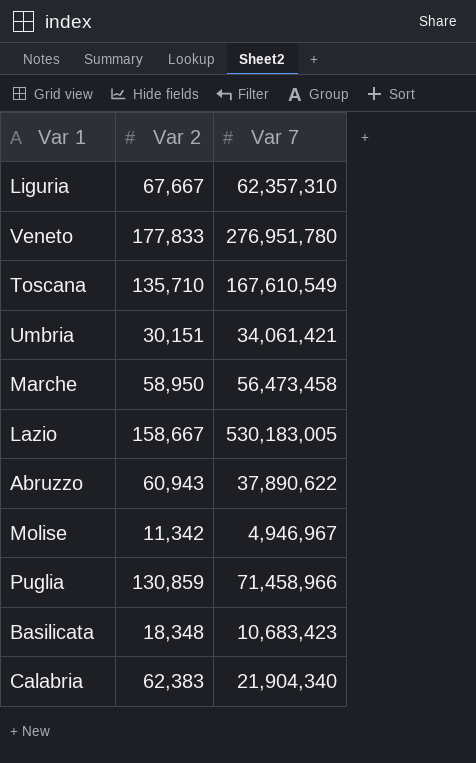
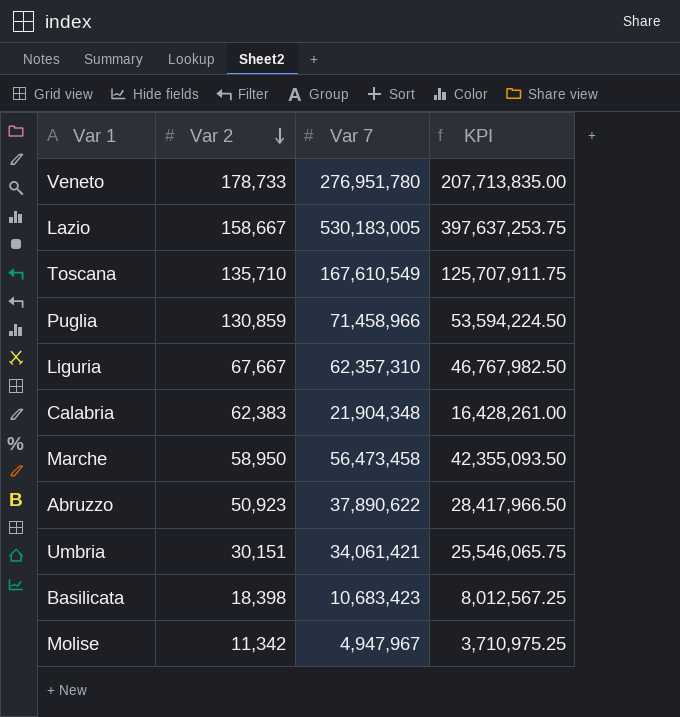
row order: none -> Var 2 descending
column KPI | formula: none -> [Var 7] * 0.75
Veneto | Var 2: 177,833 -> 178,733
Calabria | Var 7: 21,904,340 -> 21,904,348
Abruzzo | Var 2: 60,943 -> 50,923
Basilicata | Var 2: 18,348 -> 18,398
Molise | Var 7: 4,946,967 -> 4,947,967

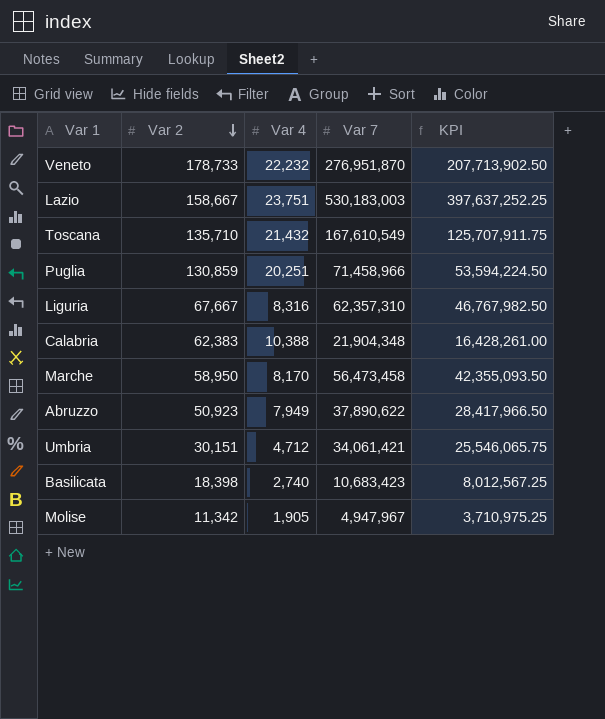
column Var 4 | position: none -> 3
Veneto | Var 7: 276,951,780 -> 276,951,870
Veneto | KPI: 207,713,835.00 -> 207,713,902.50
Lazio | Var 7: 530,183,005 -> 530,183,003
Lazio | KPI: 397,637,253.75 -> 397,637,252.25

